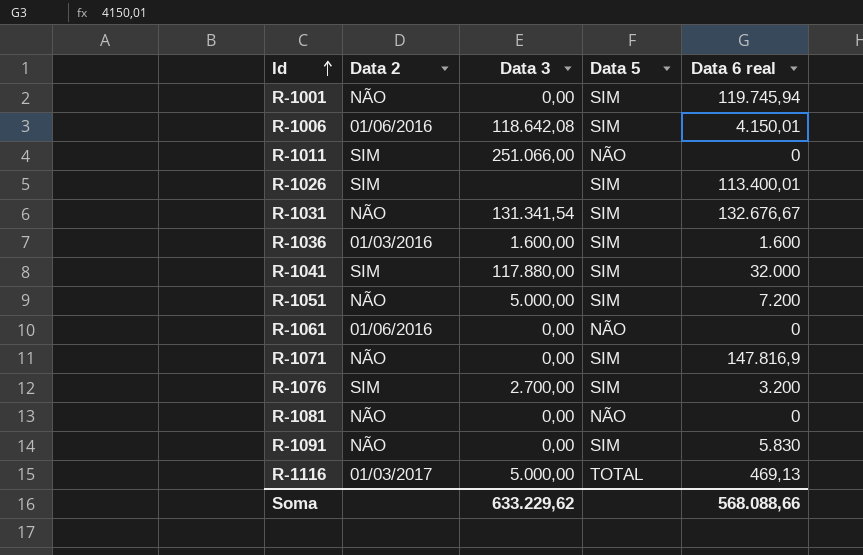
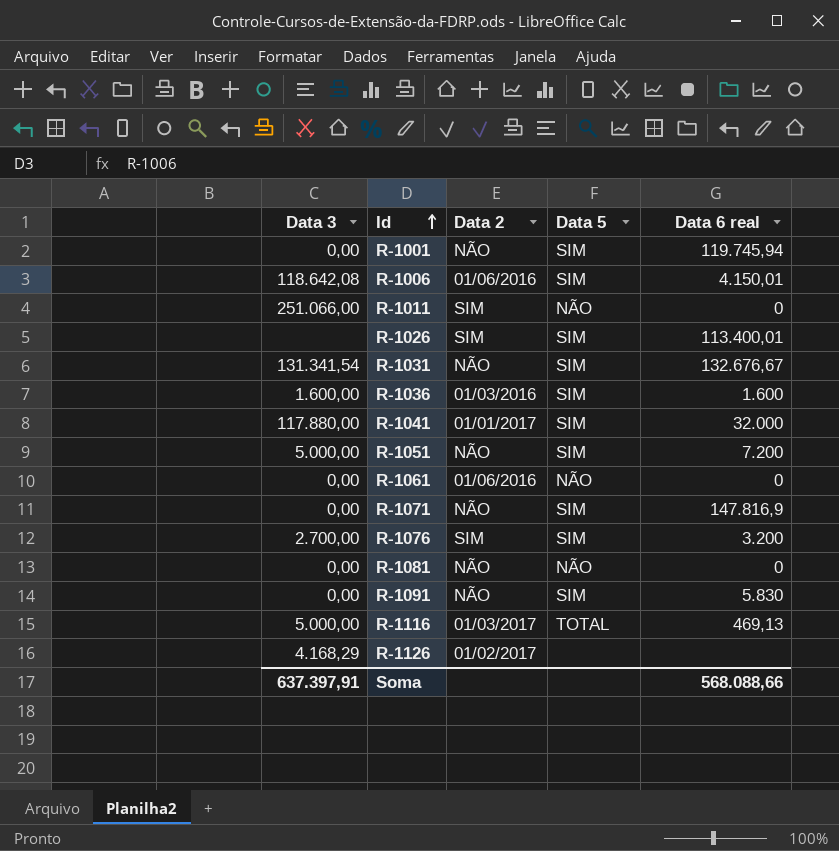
column Data 3 | position: 3 -> 1
R-1041 | Data 2: SIM -> 01/01/2017
row R-1126: none -> 4.168,29 | 01/02/2017 | none | none
Soma | Data 3: 633.229,62 -> 637.397,91

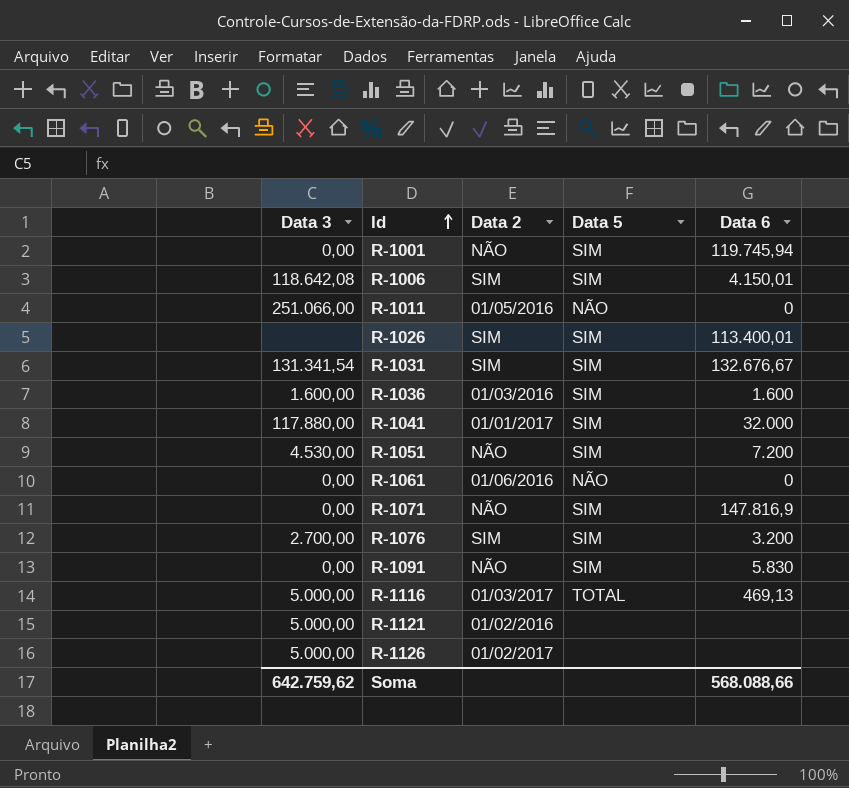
column name: Data 6 real -> Data 6
row R-1081: 0,00 | NÃO | NÃO | 0 -> none
R-1006 | Data 2: 01/06/2016 -> SIM
R-1011 | Data 2: SIM -> 01/05/2016
R-1031 | Data 2: NÃO -> SIM
R-1051 | Data 3: 5.000,00 -> 4.530,00
row R-1121: none -> 5.000,00 | 01/02/2016 | none | none
R-1126 | Data 3: 4.168,29 -> 5.000,00
Soma | Data 3: 637.397,91 -> 642.759,62

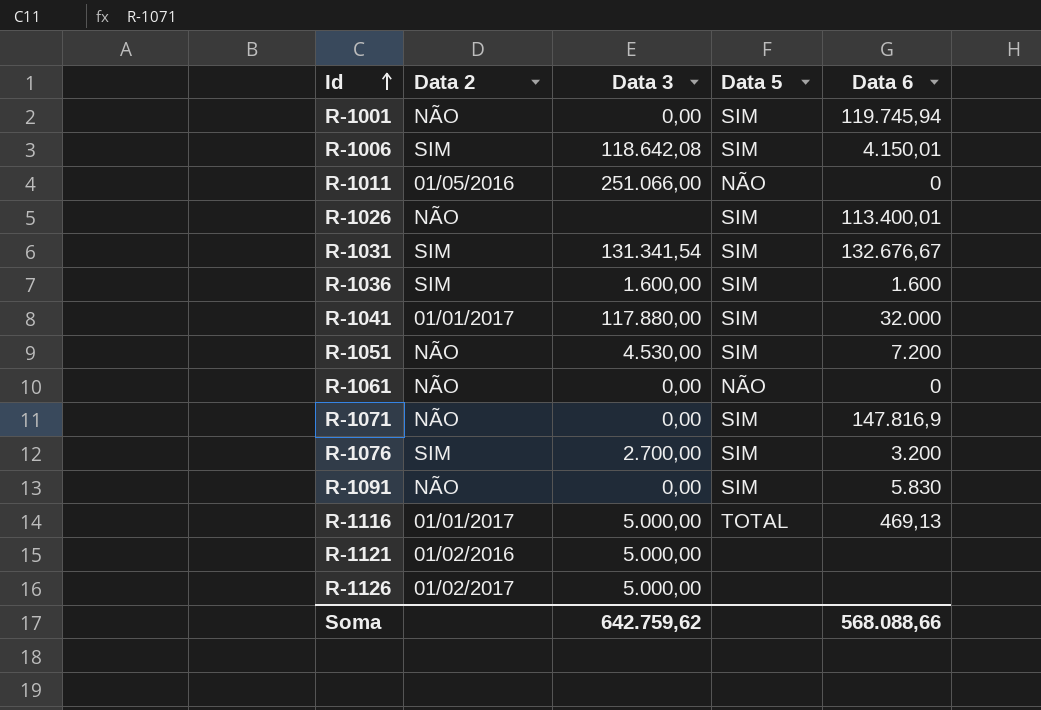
column Data 3 | position: 1 -> 3
R-1026 | Data 2: SIM -> NÃO
R-1036 | Data 2: 01/03/2016 -> SIM
R-1061 | Data 2: 01/06/2016 -> NÃO
R-1116 | Data 2: 01/03/2017 -> 01/01/2017

